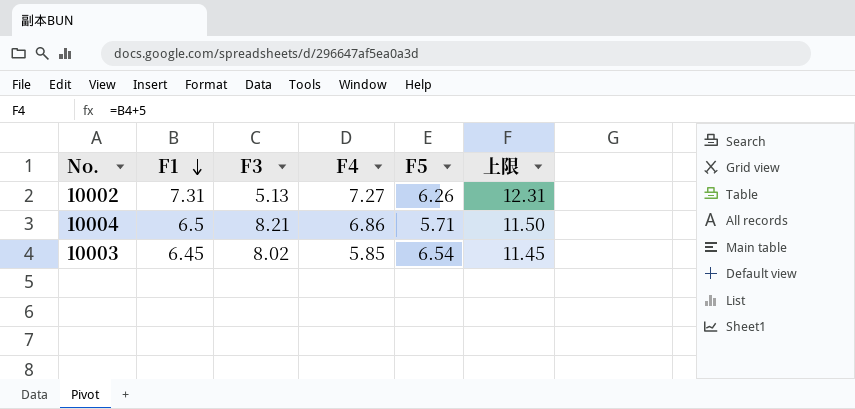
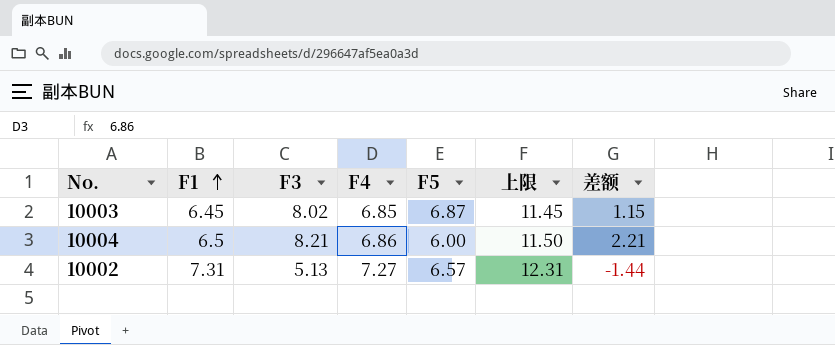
row order: F1 descending -> F1 ascending
column 差额 | formula: none -> [F3] - [F5]
10003 | F4: 5.85 -> 6.85
10003 | F5: 6.54 -> 6.87
10004 | F5: 5.71 -> 6.00
10002 | F5: 6.26 -> 6.57

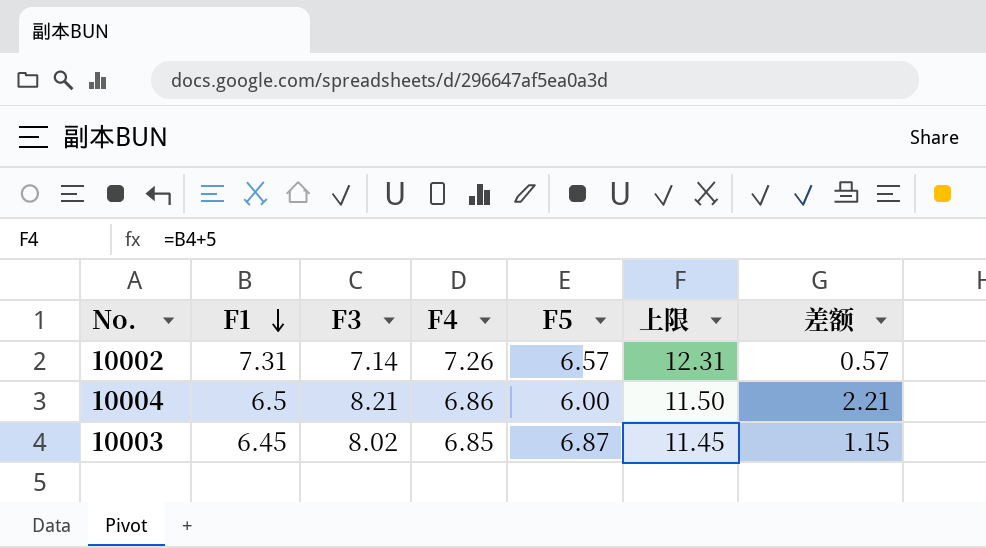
row order: F1 ascending -> F1 descending
10002 | F3: 5.13 -> 7.14
10002 | F4: 7.27 -> 7.26
10002 | 差额: -1.44 -> 0.57

